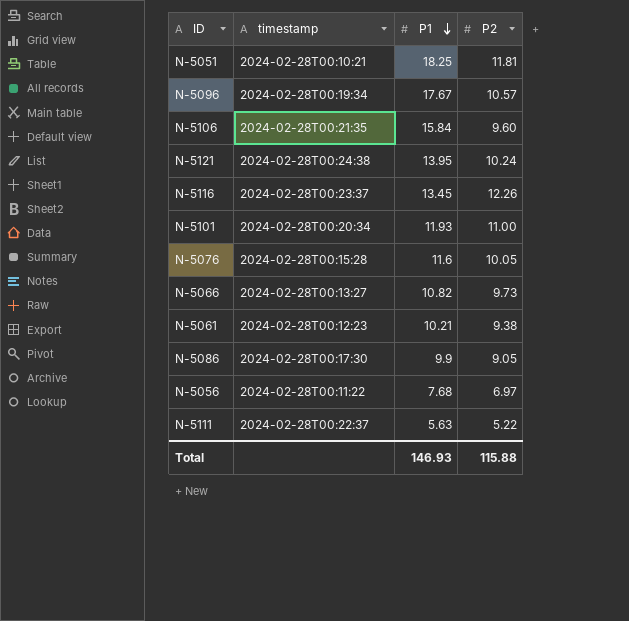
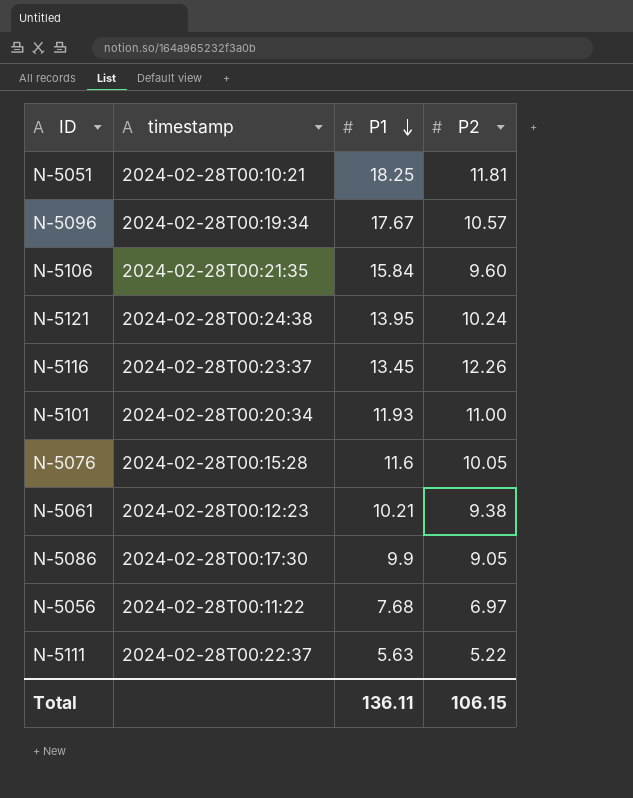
row N-5066: 2024-02-28T00:13:27 | 10.82 | 9.73 -> none
Total | P1: 146.93 -> 136.11
Total | P2: 115.88 -> 106.15

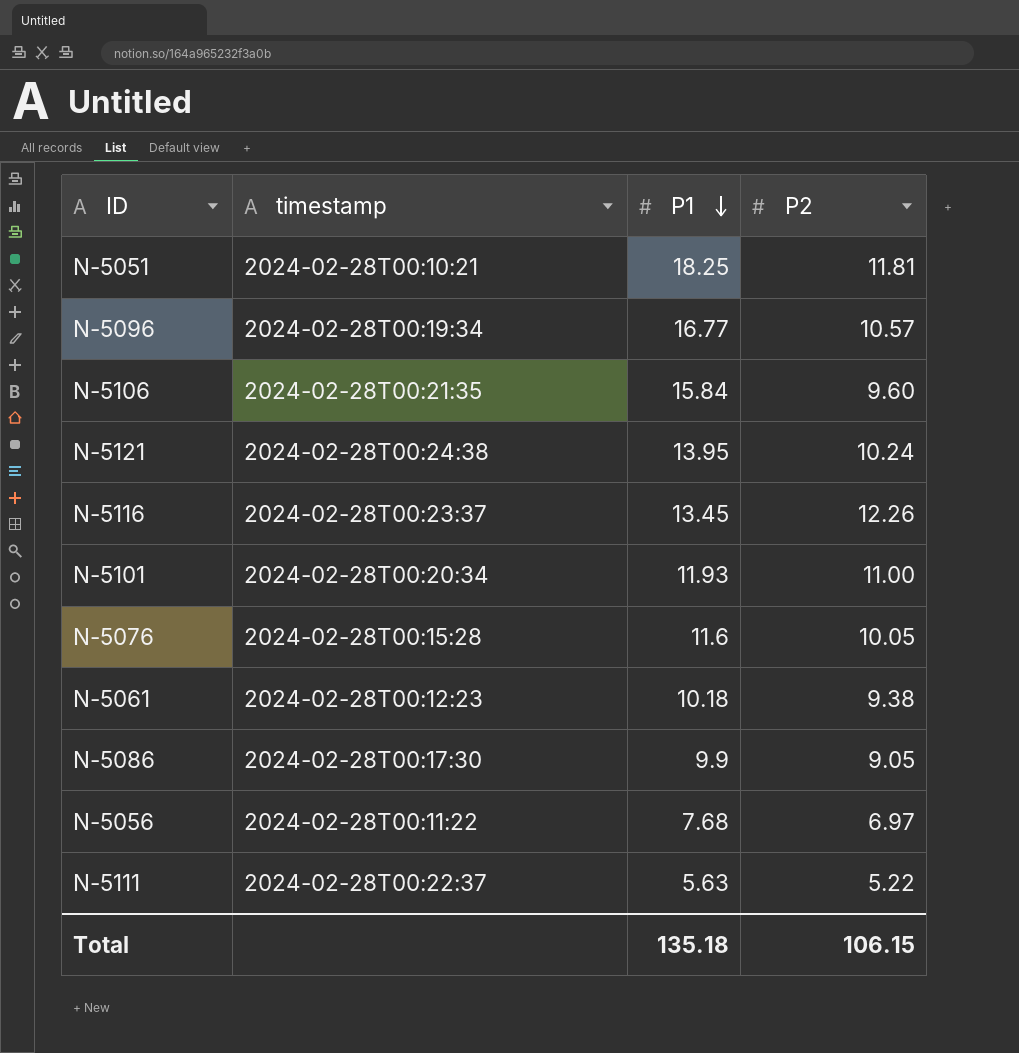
N-5096 | P1: 17.67 -> 16.77
N-5061 | P1: 10.21 -> 10.18
Total | P1: 136.11 -> 135.18

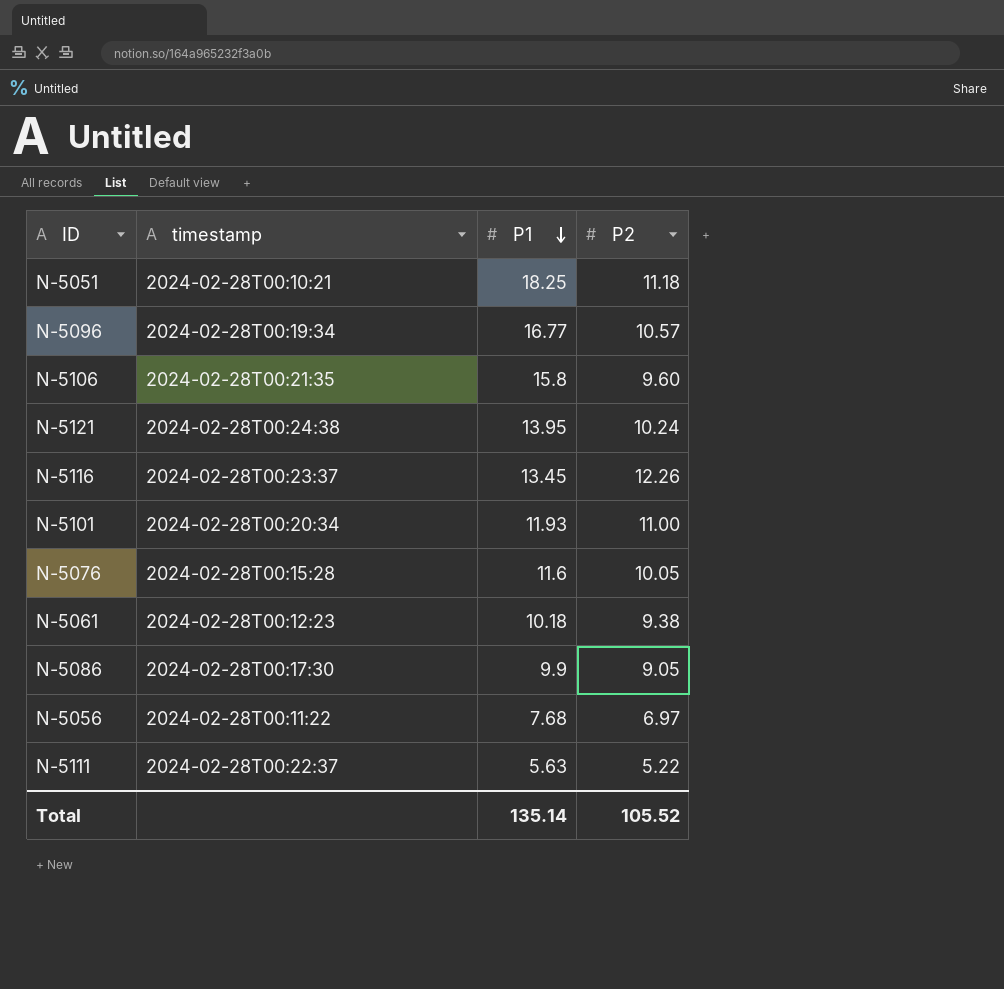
N-5051 | P2: 11.81 -> 11.18
N-5106 | P1: 15.84 -> 15.8
Total | P1: 135.18 -> 135.14
Total | P2: 106.15 -> 105.52

